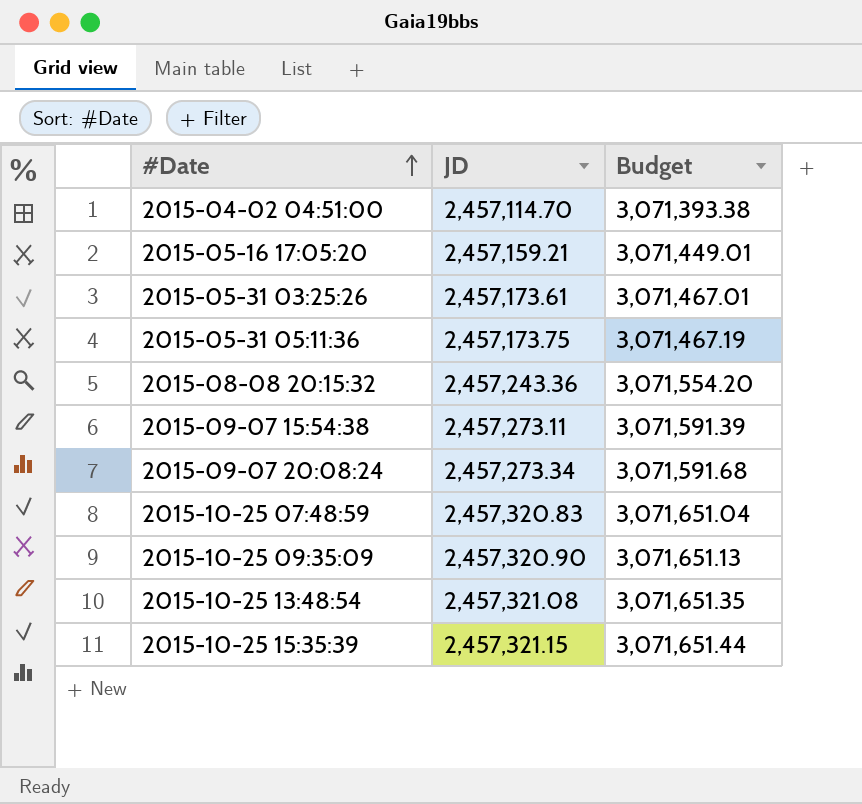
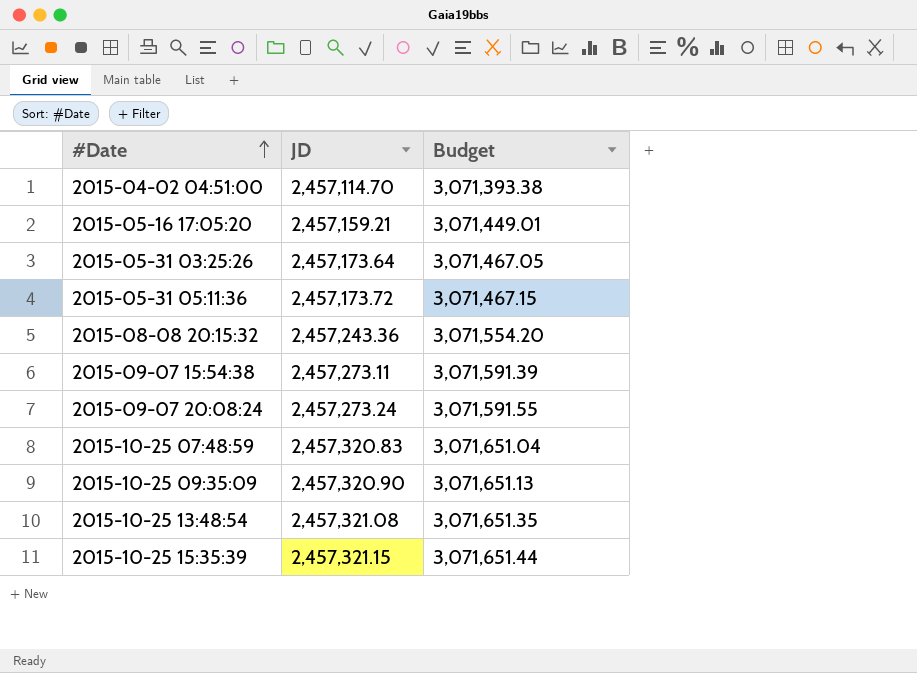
2015-05-31 03:25:26 | JD: 2,457,173.61 -> 2,457,173.64
2015-05-31 03:25:26 | Budget: 3,071,467.01 -> 3,071,467.05
2015-05-31 05:11:36 | JD: 2,457,173.75 -> 2,457,173.72
2015-05-31 05:11:36 | Budget: 3,071,467.19 -> 3,071,467.15
2015-09-07 20:08:24 | JD: 2,457,273.34 -> 2,457,273.24
2015-09-07 20:08:24 | Budget: 3,071,591.68 -> 3,071,591.55

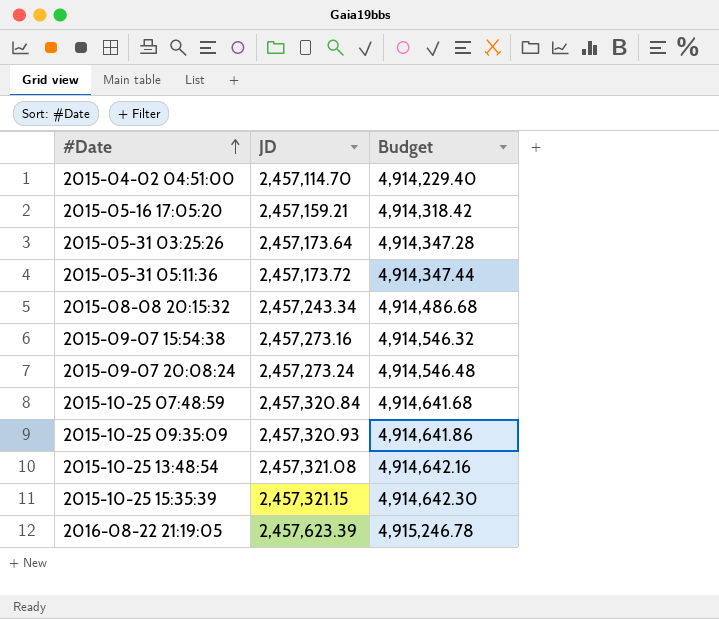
column Budget | formula: [JD] * 1.25 -> [JD] * 2
2015-08-08 20:15:32 | JD: 2,457,243.36 -> 2,457,243.34
2015-09-07 15:54:38 | JD: 2,457,273.11 -> 2,457,273.16
2015-10-25 07:48:59 | JD: 2,457,320.83 -> 2,457,320.84
2015-10-25 09:35:09 | JD: 2,457,320.90 -> 2,457,320.93
row 2016-08-22 21:19:05: none -> 2,457,623.39 | 4,915,246.78

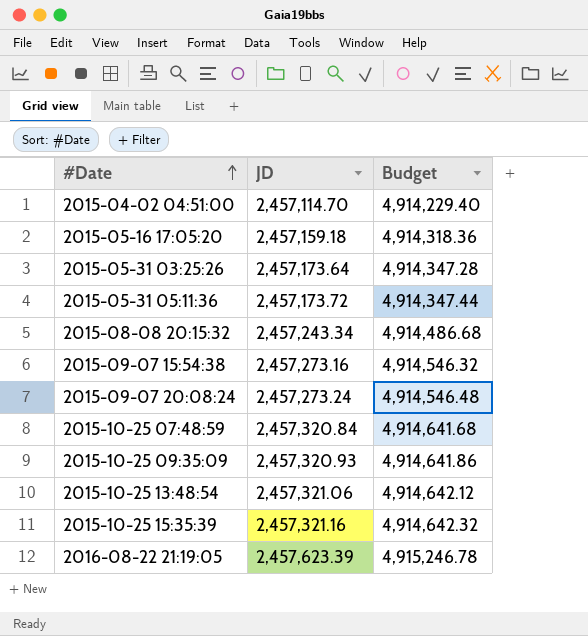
2015-05-16 17:05:20 | JD: 2,457,159.21 -> 2,457,159.18
2015-05-16 17:05:20 | Budget: 4,914,318.42 -> 4,914,318.36
2015-10-25 13:48:54 | JD: 2,457,321.08 -> 2,457,321.06
2015-10-25 13:48:54 | Budget: 4,914,642.16 -> 4,914,642.12
2015-10-25 15:35:39 | JD: 2,457,321.15 -> 2,457,321.16
2015-10-25 15:35:39 | Budget: 4,914,642.30 -> 4,914,642.32

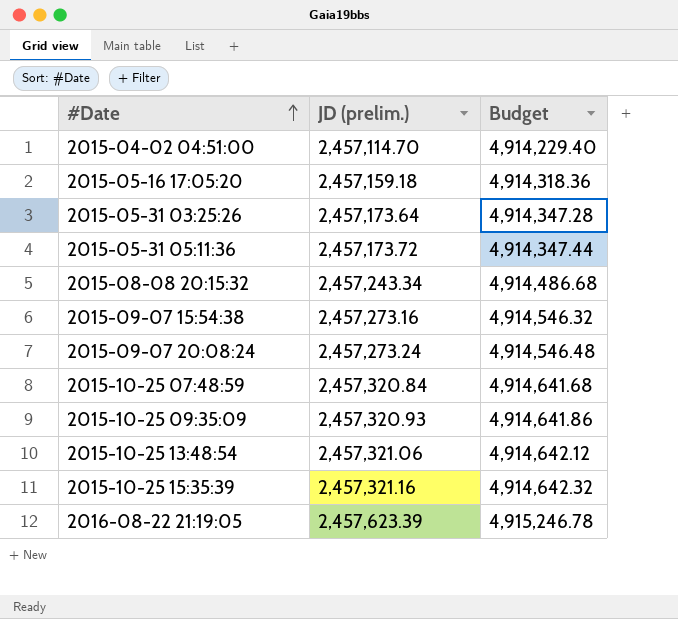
column name: JD -> JD (prelim.)

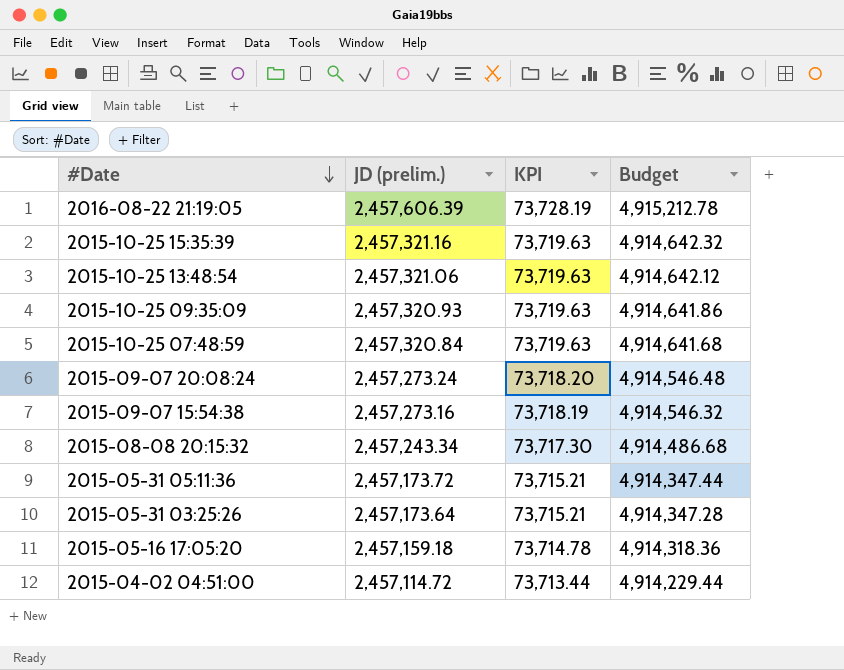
row order: #Date ascending -> #Date descending
column KPI | formula: none -> [JD (prelim.)] * 0.03
2016-08-22 21:19:05 | JD (prelim.): 2,457,623.39 -> 2,457,606.39
2016-08-22 21:19:05 | Budget: 4,915,246.78 -> 4,915,212.78
2015-04-02 04:51:00 | JD (prelim.): 2,457,114.70 -> 2,457,114.72
2015-04-02 04:51:00 | Budget: 4,914,229.40 -> 4,914,229.44

